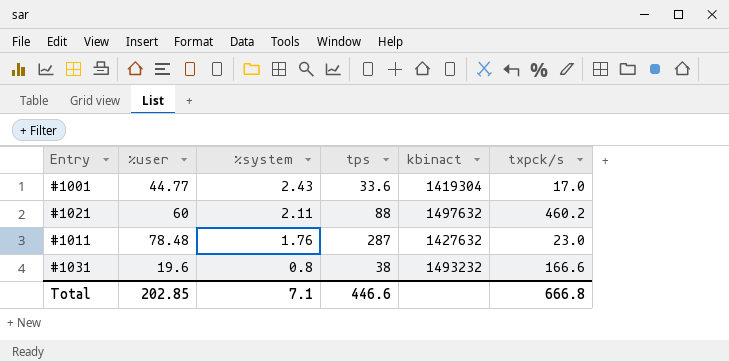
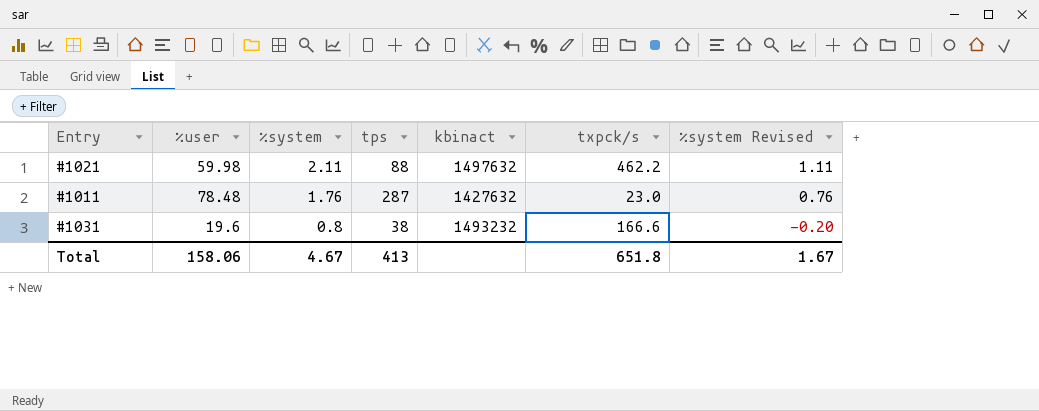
column %system Revised | formula: none -> [%system] - 1
row #1001: 44.77 | 2.43 | 33.6 | 1419304 | 17.0 -> none
#1021 | %user: 60 -> 59.98
#1021 | txpck/s: 460.2 -> 462.2
Total | %user: 202.85 -> 158.06
Total | %system: 7.1 -> 4.67
Total | tps: 446.6 -> 413
Total | txpck/s: 666.8 -> 651.8

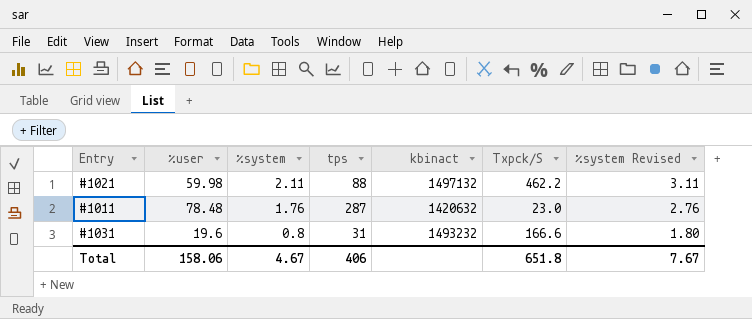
column name: txpck/s -> Txpck/S
column %system Revised | formula: [%system] - 1 -> [%system] + 1
#1021 | kbinact: 1497632 -> 1497132
#1011 | kbinact: 1427632 -> 1420632
#1031 | tps: 38 -> 31
Total | tps: 413 -> 406
Total | %system Revised: 1.67 -> 7.67

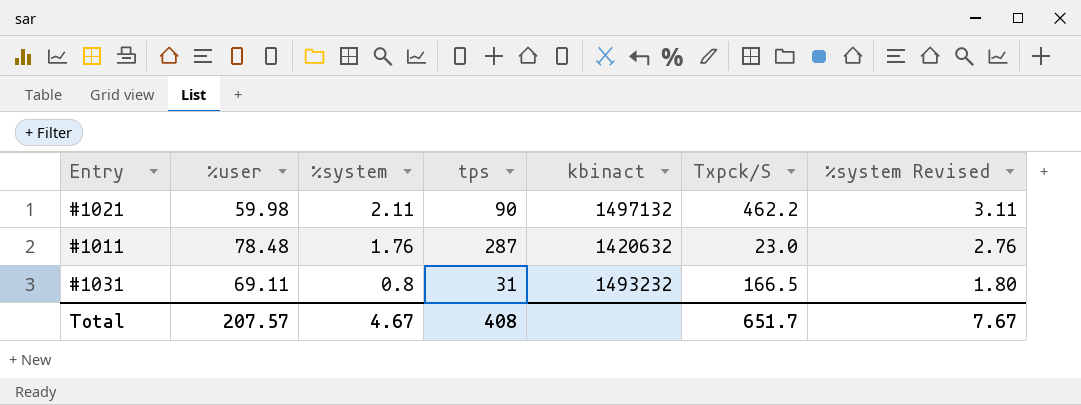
#1021 | tps: 88 -> 90
#1031 | %user: 19.6 -> 69.11
#1031 | Txpck/S: 166.6 -> 166.5
Total | %user: 158.06 -> 207.57
Total | tps: 406 -> 408
Total | Txpck/S: 651.8 -> 651.7

